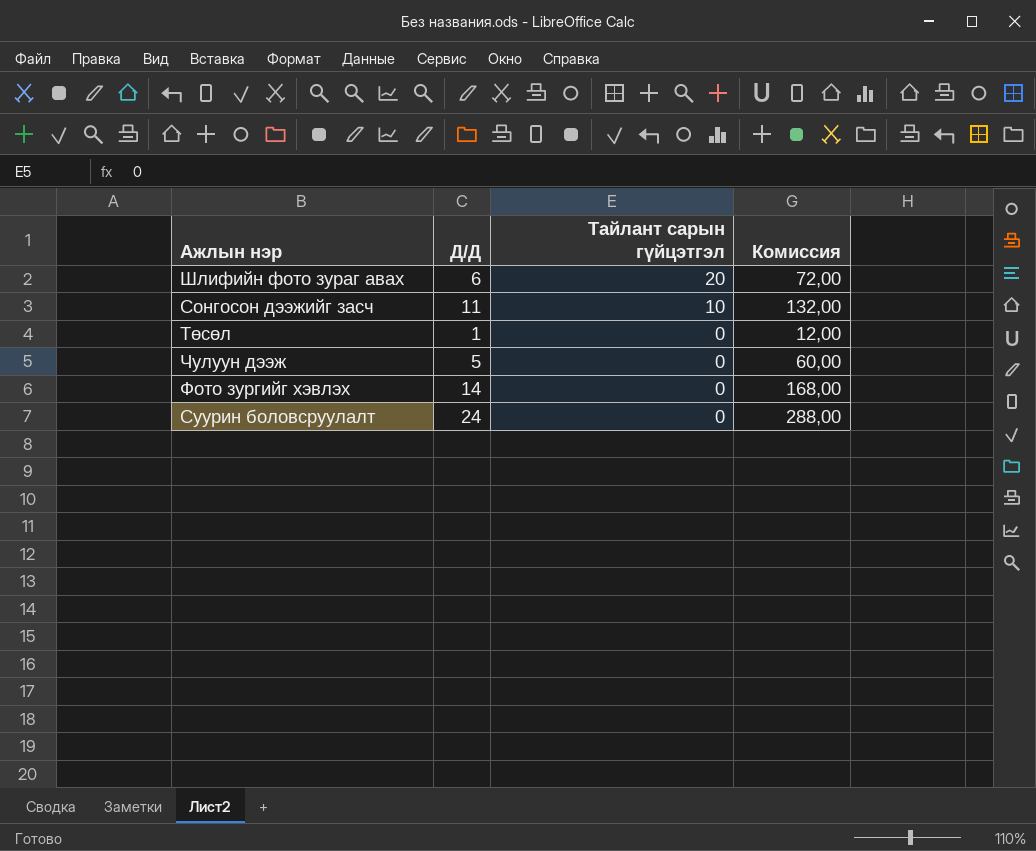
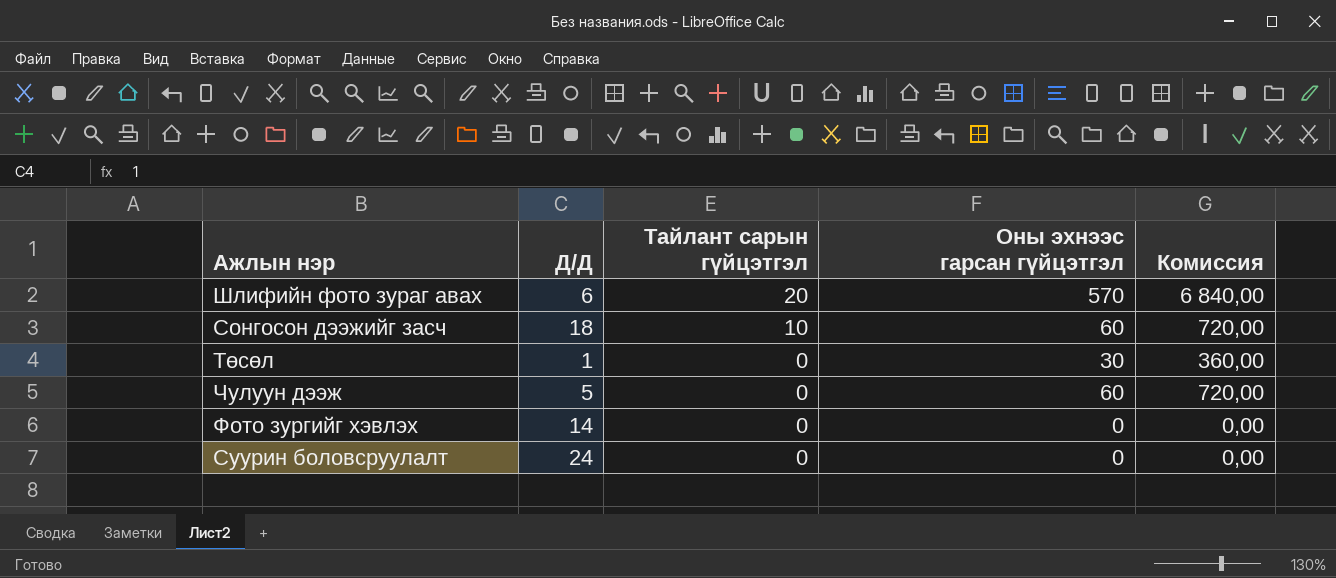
column Оны эхнээс гарсан гүйцэтгэл | position: none -> 4
column Комиссия | formula: [Д/Д] * 12 -> [Оны эхнээс гарсан гүйцэтгэл] * 12
Сонгосон дээжийг засч | Д/Д: 11 -> 18

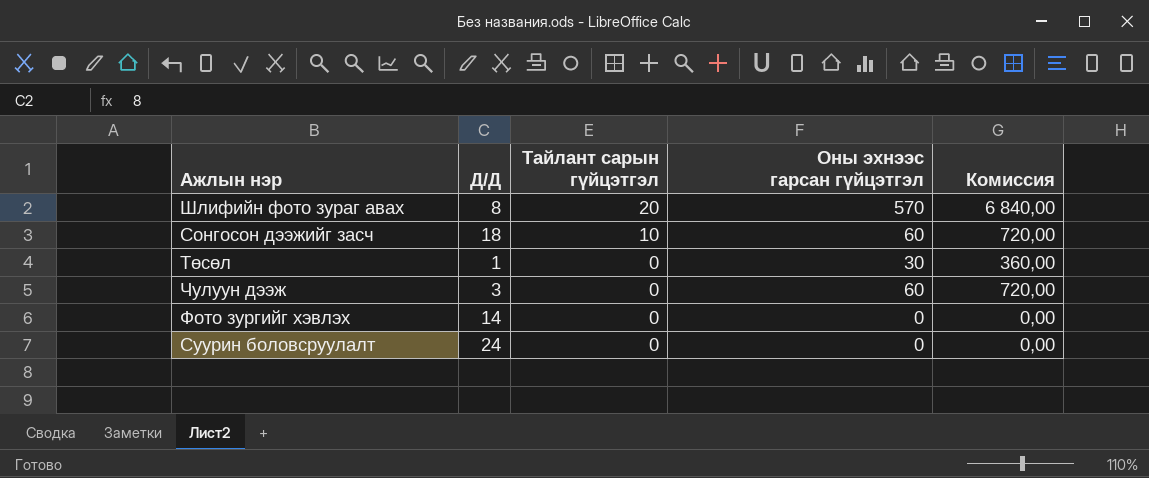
Шлифийн фото зураг авах | Д/Д: 6 -> 8
Чулуун дээж | Д/Д: 5 -> 3

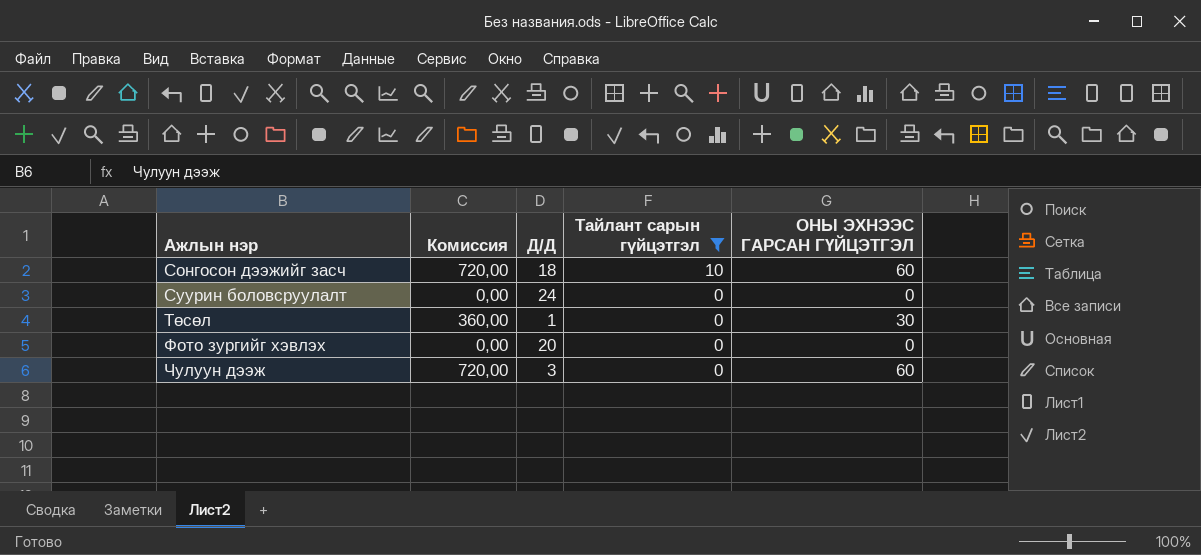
filter: none -> Тайлант сарын гүйцэтгэл != 20
row order: Тайлант сарын гүйцэтгэл descending -> Ажлын нэр ascending
column Комиссия | position: 5 -> 2
column name: Оны эхнээс гарсан гүйцэтгэл -> ОНЫ ЭХНЭЭС ГАРСАН ГҮЙЦЭТГЭЛ
Фото зургийг хэвлэх | Д/Д: 14 -> 20

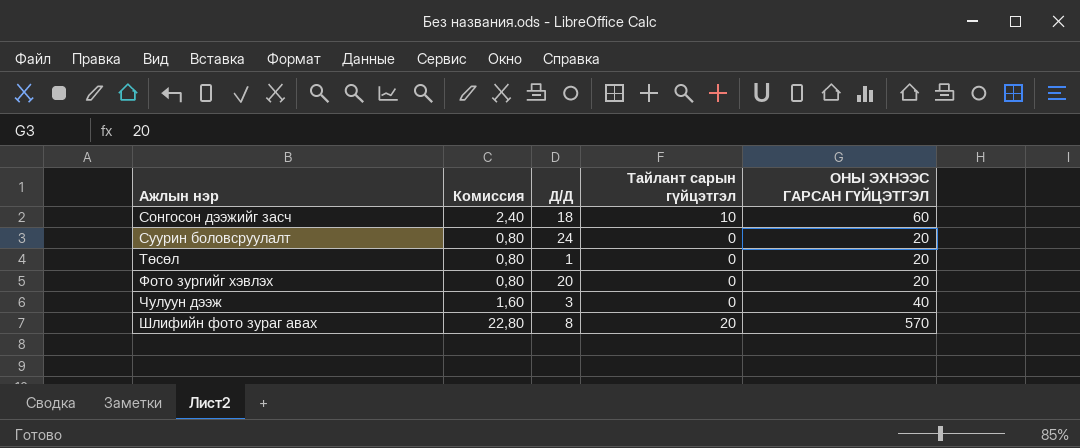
filter: Тайлант сарын гүйцэтгэл != 20 -> none
column Комиссия | formula: [ОНЫ ЭХНЭЭС ГАРСАН ГҮЙЦЭТГЭЛ] * 12 -> [ОНЫ ЭХНЭЭС ГАРСАН ГҮЙЦЭТГЭЛ] * 0,04
Суурин боловсруулалт | ОНЫ ЭХНЭЭС ГАРСАН ГҮЙЦЭТГЭЛ: 0 -> 20
Төсөл | ОНЫ ЭХНЭЭС ГАРСАН ГҮЙЦЭТГЭЛ: 30 -> 20
Фото зургийг хэвлэх | ОНЫ ЭХНЭЭС ГАРСАН ГҮЙЦЭТГЭЛ: 0 -> 20
Чулуун дээж | ОНЫ ЭХНЭЭС ГАРСАН ГҮЙЦЭТГЭЛ: 60 -> 40

